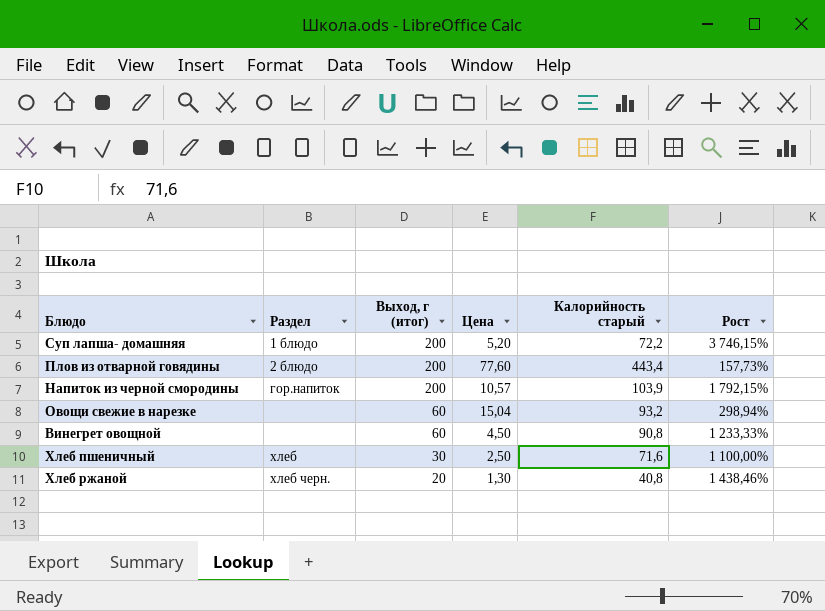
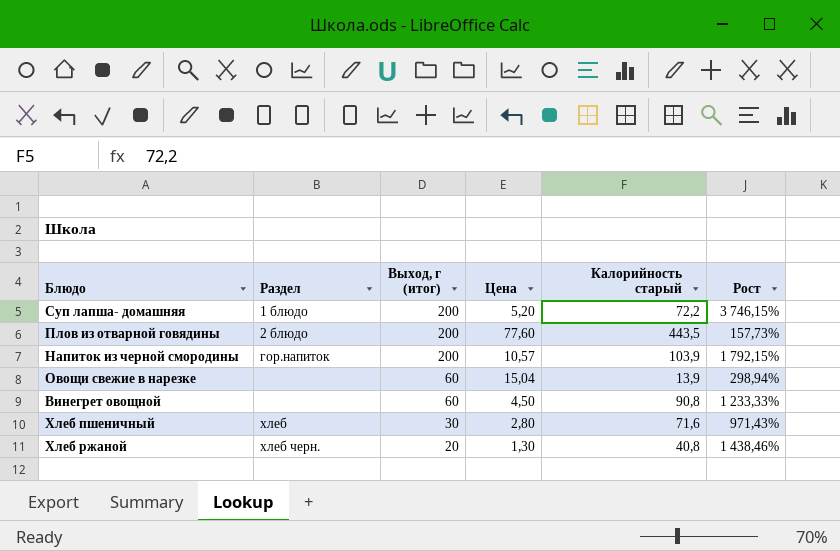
Плов из отварной говядины | Калорийность старый: 443,4 -> 443,5
Овощи свежие в нарезке | Калорийность старый: 93,2 -> 13,9
Хлеб пшеничный | Цена: 2,50 -> 2,80
Хлеб пшеничный | Рост: 1 100,00% -> 971,43%

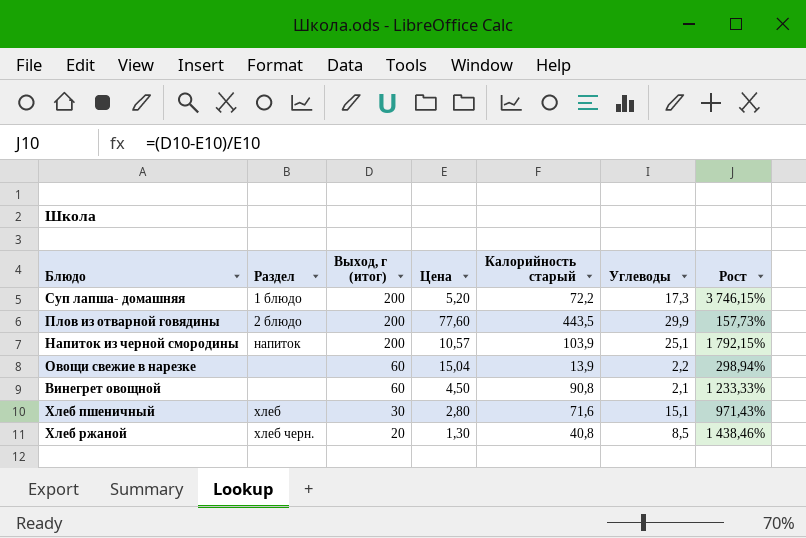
column Углеводы | position: none -> 6
Напиток из черной смородины | Раздел: гор.напиток -> напиток

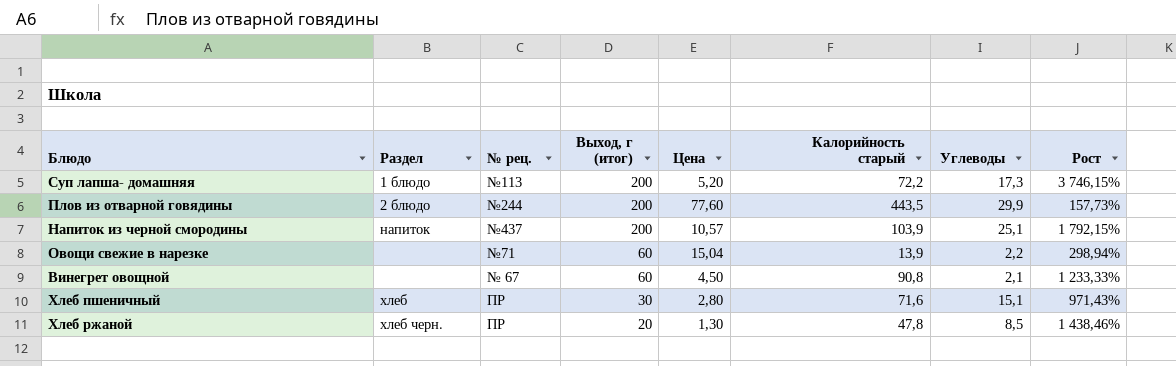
column № рец. | position: none -> 3
Хлеб ржаной | Калорийность старый: 40,8 -> 47,8

